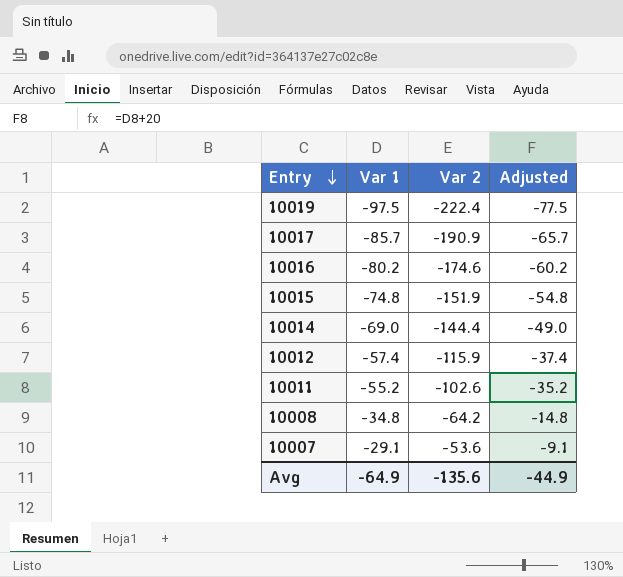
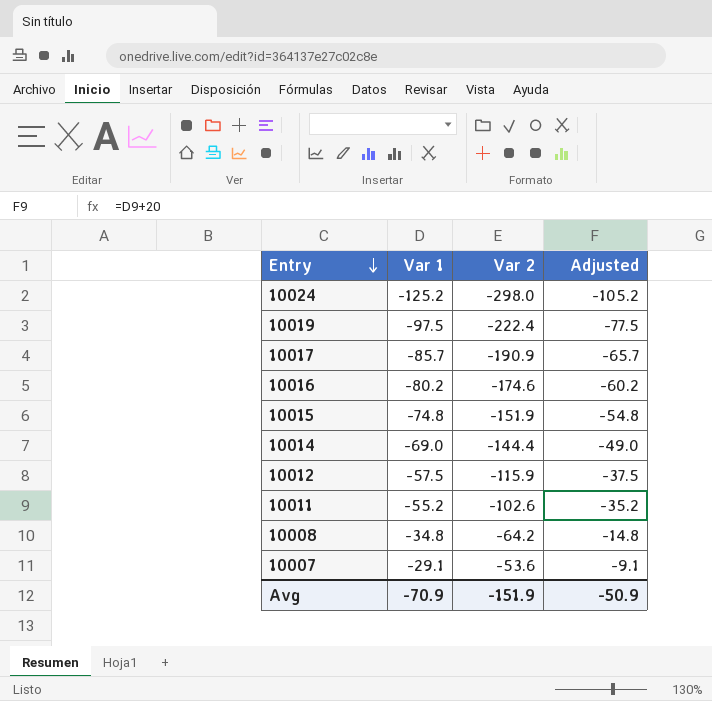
row 10024: none -> -125.2 | -298.0 | -105.2
10012 | Var 1: -57.4 -> -57.5
10012 | Adjusted: -37.4 -> -37.5
Avg | Var 1: -64.9 -> -70.9
Avg | Var 2: -135.6 -> -151.9
Avg | Adjusted: -44.9 -> -50.9

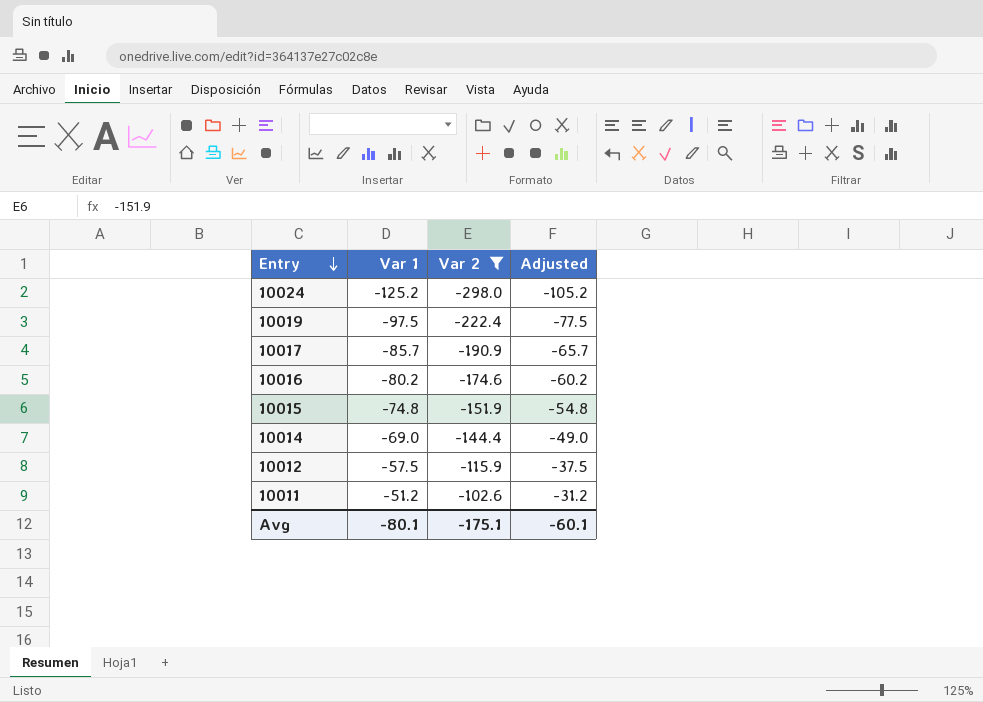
filter: none -> Var 2 <= -102.6
10011 | Var 1: -55.2 -> -51.2
10011 | Adjusted: -35.2 -> -31.2
Avg | Var 1: -70.9 -> -80.1
Avg | Var 2: -151.9 -> -175.1
Avg | Adjusted: -50.9 -> -60.1

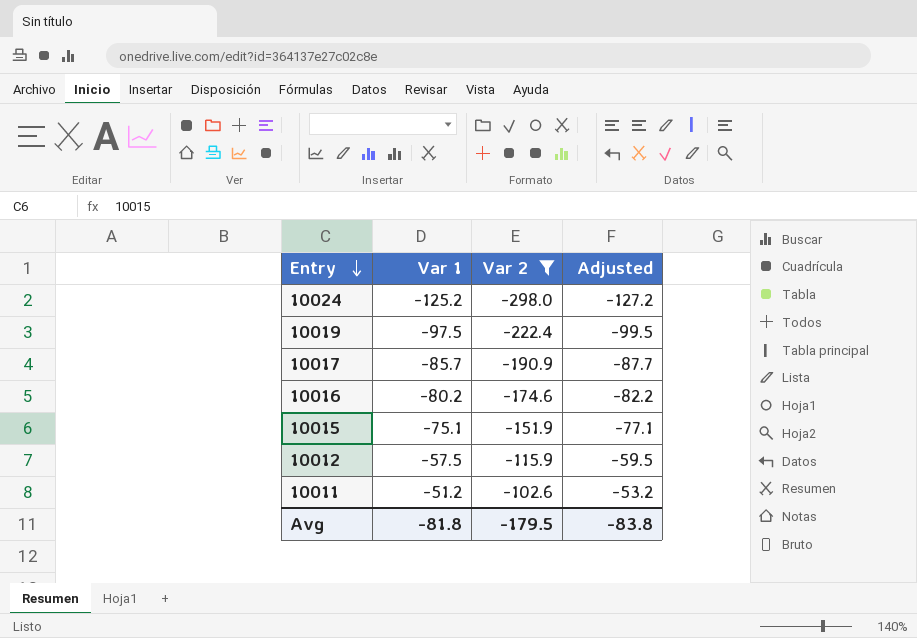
column Adjusted | formula: [Var 1] + 20 -> [Var 1] - 2
row 10014: -69.0 | -144.4 | -49.0 -> none
10015 | Var 1: -74.8 -> -75.1
Avg | Var 1: -80.1 -> -81.8
Avg | Var 2: -175.1 -> -179.5
Avg | Adjusted: -60.1 -> -83.8

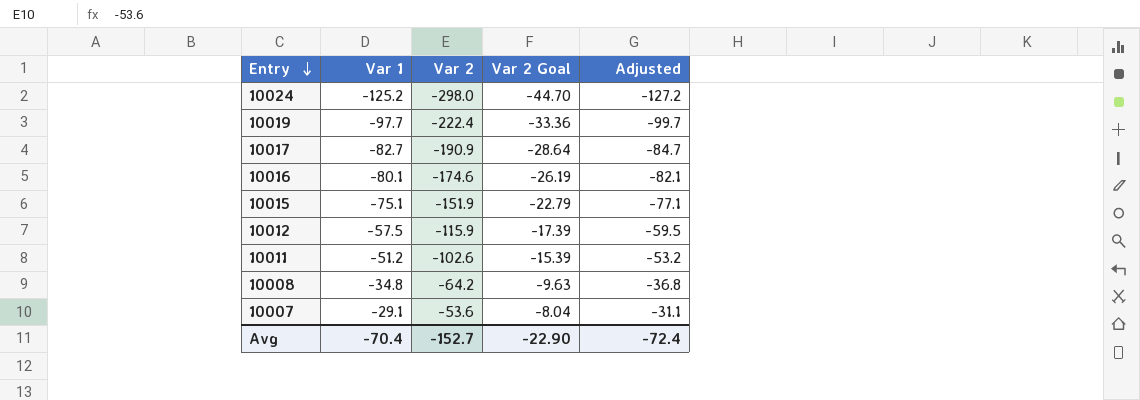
filter: Var 2 <= -102.6 -> none
column Var 2 Goal | formula: none -> [Var 2] * 0.15
10019 | Var 1: -97.5 -> -97.7
10019 | Adjusted: -99.5 -> -99.7
10017 | Var 1: -85.7 -> -82.7
10017 | Adjusted: -87.7 -> -84.7
10016 | Var 1: -80.2 -> -80.1
10016 | Adjusted: -82.2 -> -82.1
Avg | Var 1: -81.8 -> -70.4
Avg | Var 2: -179.5 -> -152.7
Avg | Adjusted: -83.8 -> -72.4

